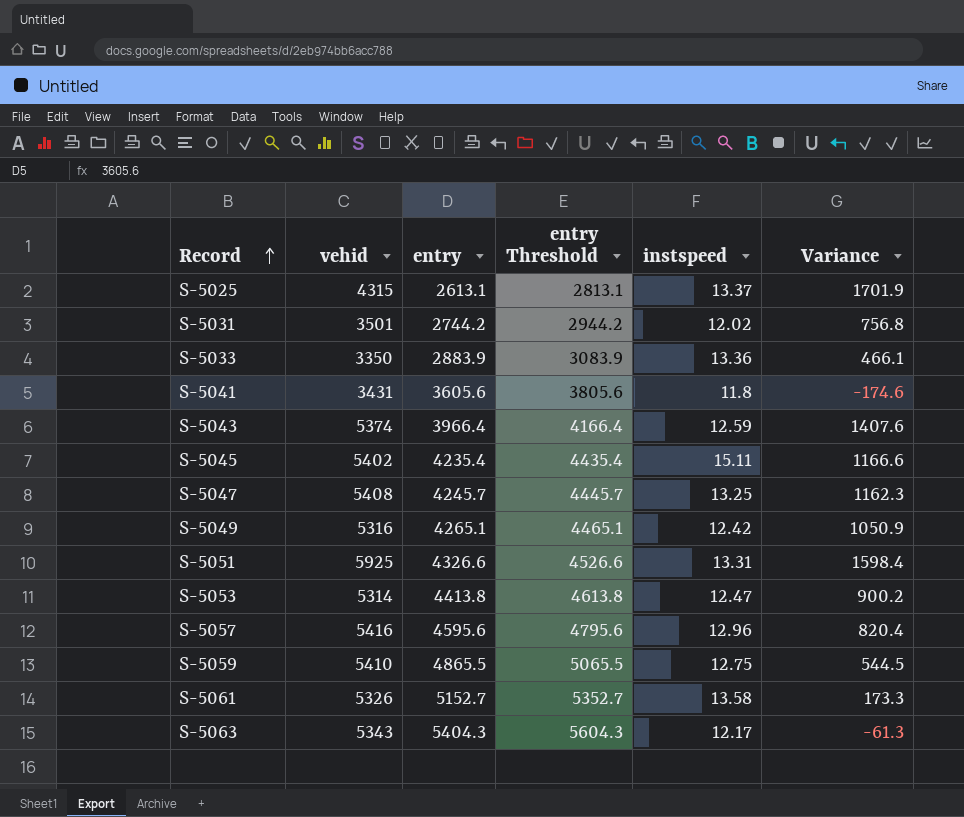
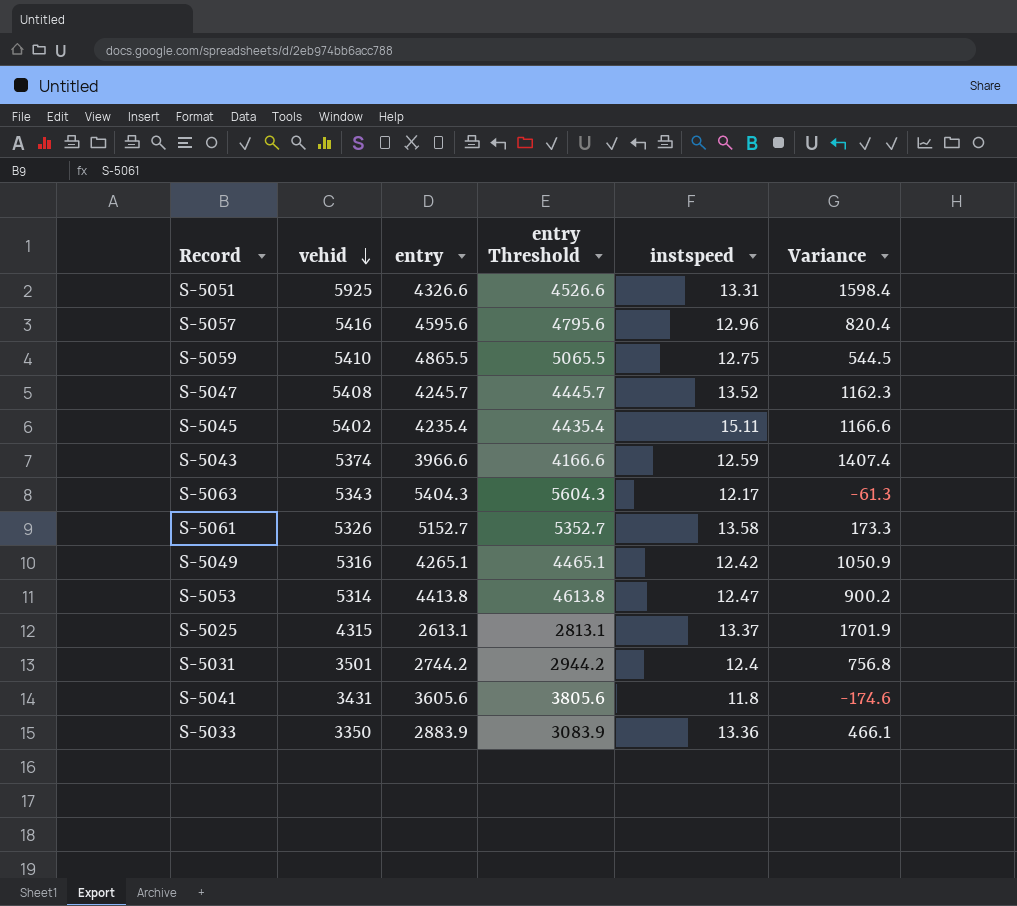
row order: Record ascending -> vehid descending
S-5047 | instspeed: 13.25 -> 13.52
S-5043 | entry: 3966.4 -> 3966.6
S-5043 | entry Threshold: 4166.4 -> 4166.6
S-5043 | Variance: 1407.6 -> 1407.4
S-5031 | instspeed: 12.02 -> 12.4

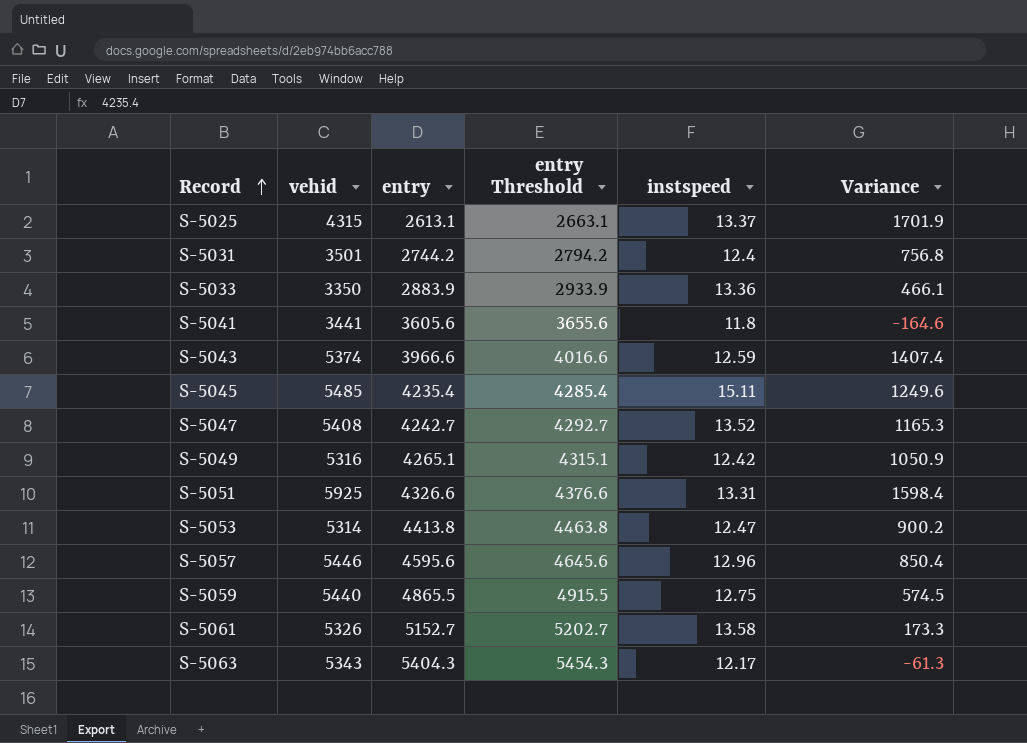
row order: vehid descending -> Record ascending
column entry Threshold | formula: [entry] + 200 -> [entry] + 50
S-5041 | vehid: 3431 -> 3441
S-5041 | Variance: -174.6 -> -164.6
S-5045 | vehid: 5402 -> 5485
S-5045 | Variance: 1166.6 -> 1249.6
S-5047 | entry: 4245.7 -> 4242.7
S-5047 | Variance: 1162.3 -> 1165.3
S-5057 | vehid: 5416 -> 5446
S-5057 | Variance: 820.4 -> 850.4
S-5059 | vehid: 5410 -> 5440
S-5059 | Variance: 544.5 -> 574.5

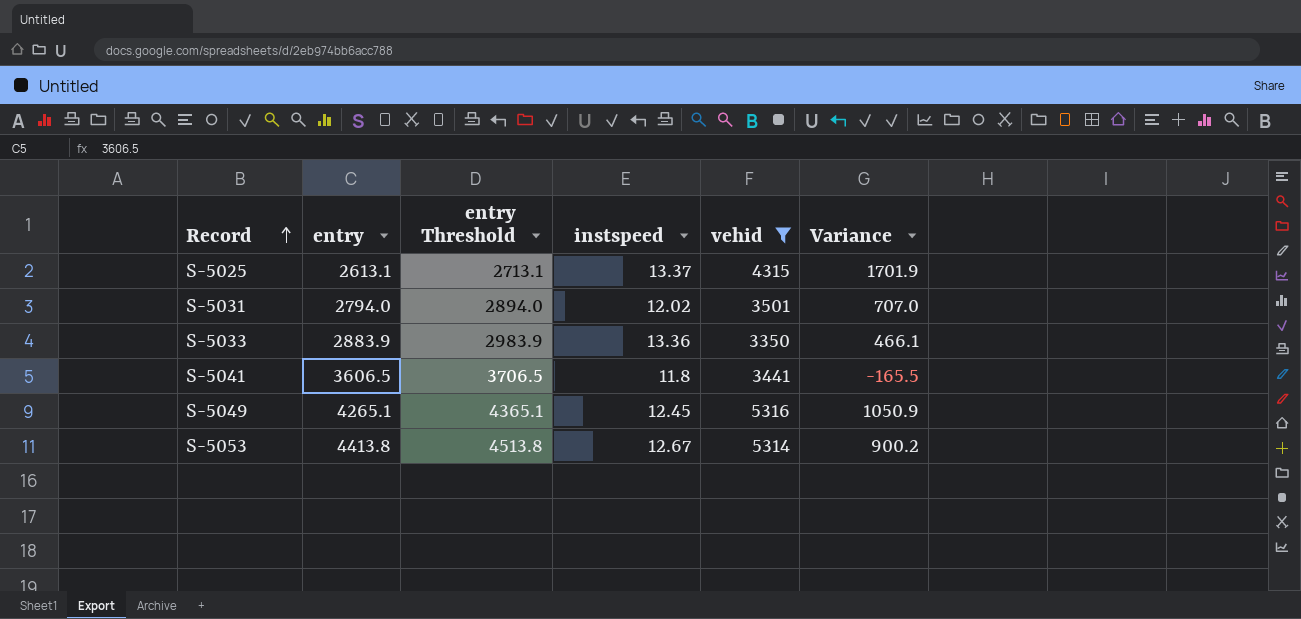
filter: none -> vehid <= 5316
column entry Threshold | formula: [entry] + 50 -> [entry] + 100
column vehid | position: 2 -> 5
S-5031 | entry: 2744.2 -> 2794.0
S-5031 | instspeed: 12.4 -> 12.02
S-5031 | Variance: 756.8 -> 707.0
S-5041 | entry: 3605.6 -> 3606.5
S-5041 | Variance: -164.6 -> -165.5
S-5049 | instspeed: 12.42 -> 12.45
S-5053 | instspeed: 12.47 -> 12.67

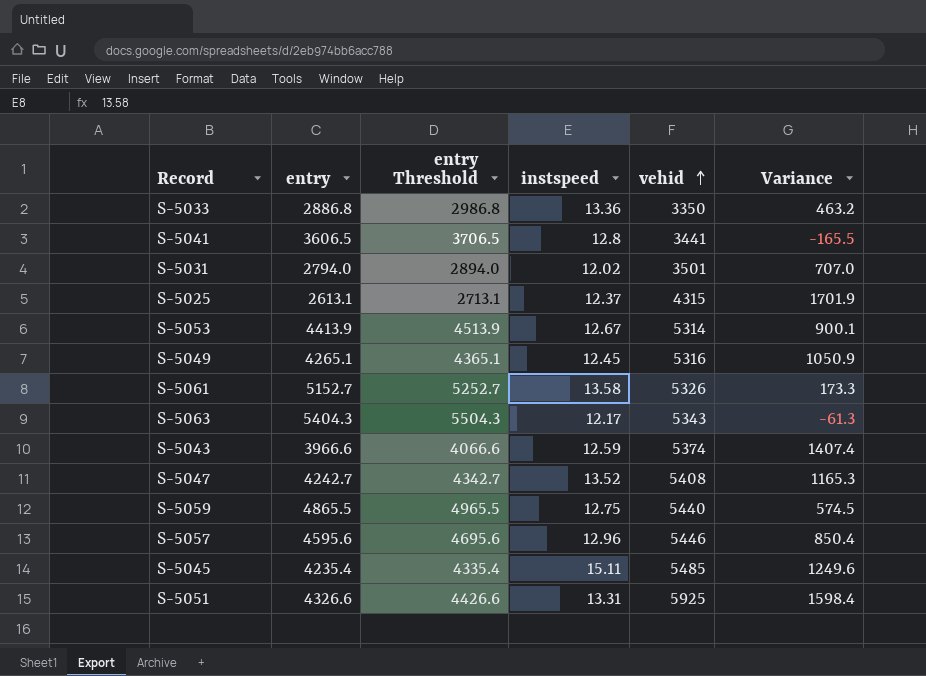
filter: vehid <= 5316 -> none
row order: Record ascending -> vehid ascending
S-5033 | entry: 2883.9 -> 2886.8
S-5033 | entry Threshold: 2983.9 -> 2986.8
S-5033 | Variance: 466.1 -> 463.2
S-5041 | instspeed: 11.8 -> 12.8
S-5025 | instspeed: 13.37 -> 12.37
S-5053 | entry: 4413.8 -> 4413.9
S-5053 | entry Threshold: 4513.8 -> 4513.9
S-5053 | Variance: 900.2 -> 900.1

